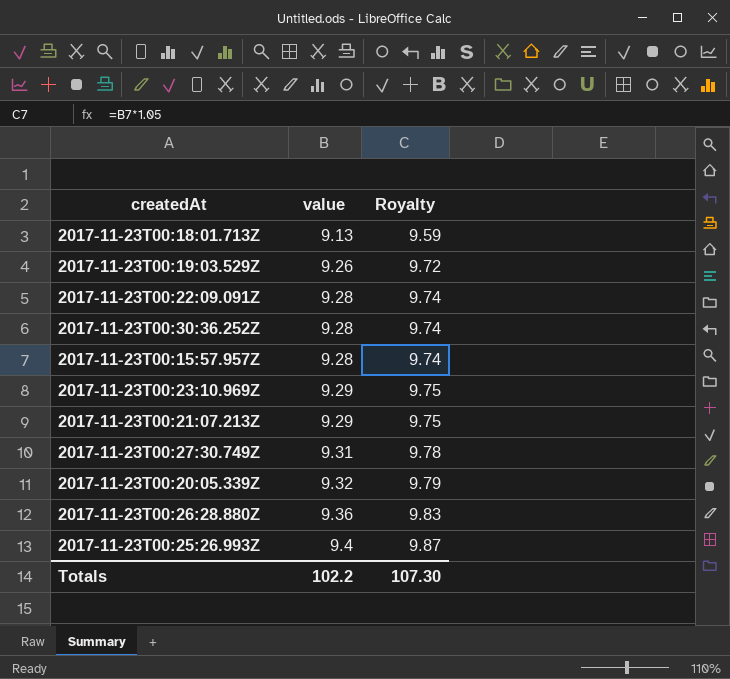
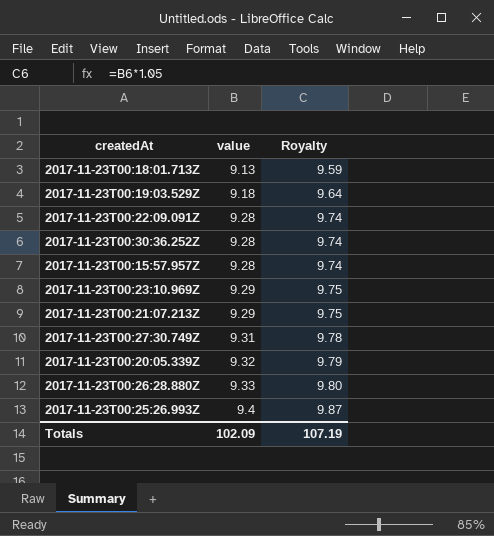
2017-11-23T00:19:03.529Z | value: 9.26 -> 9.18
2017-11-23T00:19:03.529Z | Royalty: 9.72 -> 9.64
2017-11-23T00:26:28.880Z | value: 9.36 -> 9.33
2017-11-23T00:26:28.880Z | Royalty: 9.83 -> 9.80
Totals | value: 102.2 -> 102.09
Totals | Royalty: 107.30 -> 107.19

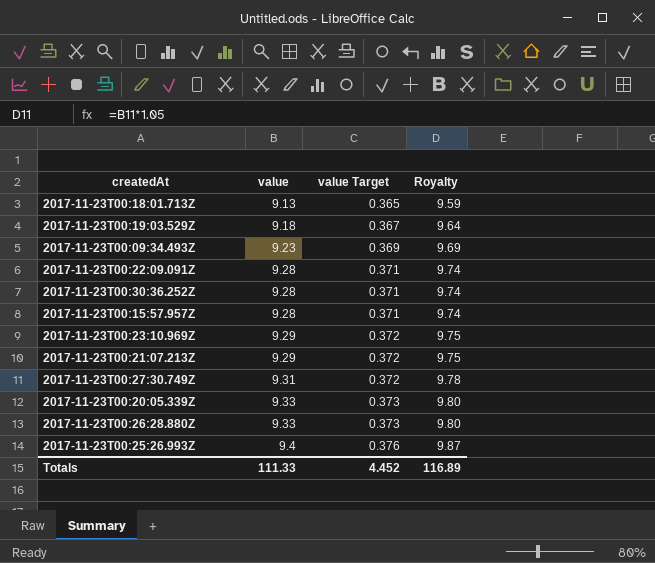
column value Target | formula: none -> [value] * 0.04
row 2017-11-23T00:09:34.493Z: none -> 9.23 | 0.369 | 9.69
2017-11-23T00:20:05.339Z | value: 9.32 -> 9.33
2017-11-23T00:20:05.339Z | Royalty: 9.79 -> 9.80
Totals | value: 102.09 -> 111.33
Totals | Royalty: 107.19 -> 116.89

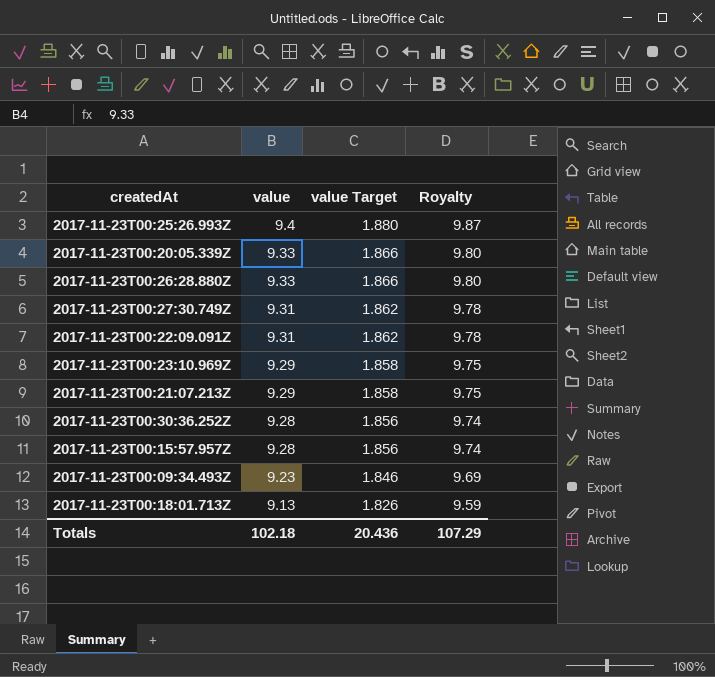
row order: value ascending -> value descending
column value Target | formula: [value] * 0.04 -> [value] * 0.2
row 2017-11-23T00:19:03.529Z: 9.18 | 0.367 | 9.64 -> none
2017-11-23T00:22:09.091Z | value: 9.28 -> 9.31
2017-11-23T00:22:09.091Z | Royalty: 9.74 -> 9.78
Totals | value: 111.33 -> 102.18
Totals | value Target: 4.452 -> 20.436
Totals | Royalty: 116.89 -> 107.29

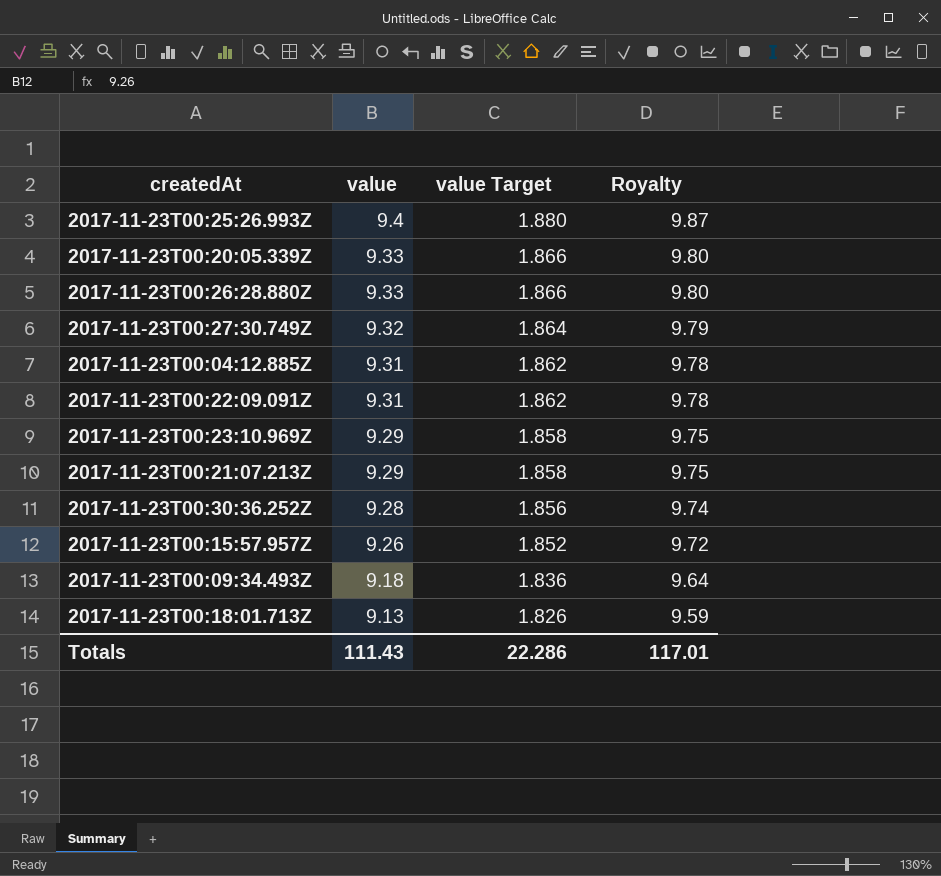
2017-11-23T00:27:30.749Z | value: 9.31 -> 9.32
2017-11-23T00:27:30.749Z | value Target: 1.862 -> 1.864
2017-11-23T00:27:30.749Z | Royalty: 9.78 -> 9.79
row 2017-11-23T00:04:12.885Z: none -> 9.31 | 1.862 | 9.78
2017-11-23T00:15:57.957Z | value: 9.28 -> 9.26
2017-11-23T00:15:57.957Z | value Target: 1.856 -> 1.852
2017-11-23T00:15:57.957Z | Royalty: 9.74 -> 9.72
2017-11-23T00:09:34.493Z | value: 9.23 -> 9.18
2017-11-23T00:09:34.493Z | value Target: 1.846 -> 1.836
2017-11-23T00:09:34.493Z | Royalty: 9.69 -> 9.64
Totals | value: 102.18 -> 111.43
Totals | value Target: 20.436 -> 22.286
Totals | Royalty: 107.29 -> 117.01

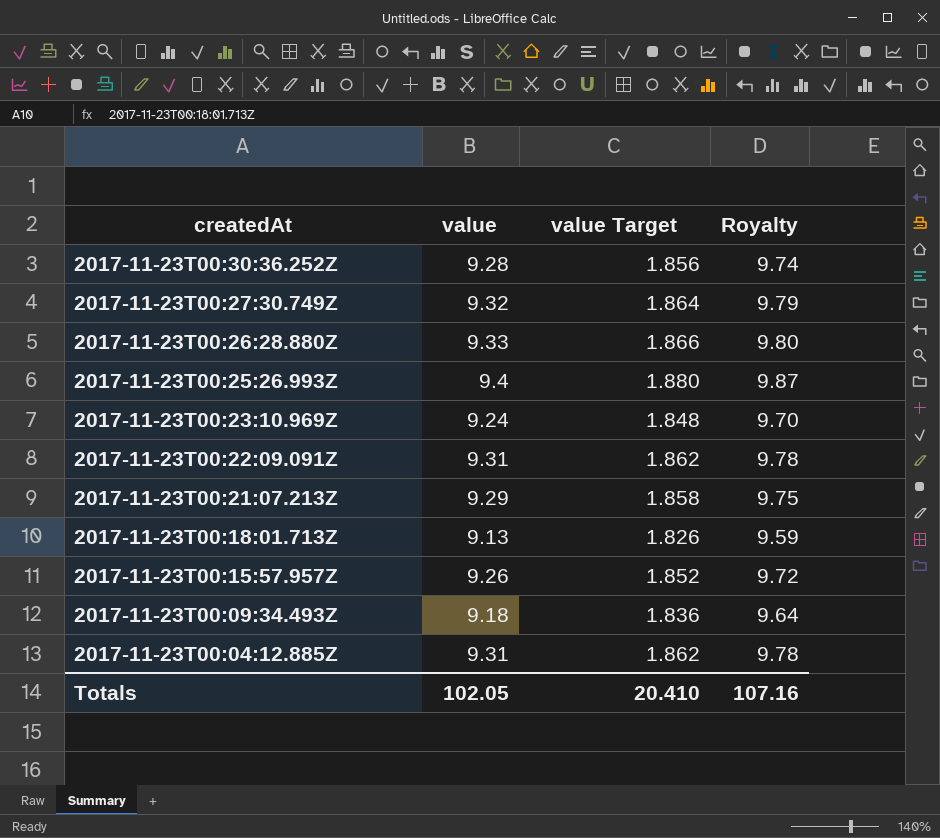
row order: value descending -> createdAt descending
row 2017-11-23T00:20:05.339Z: 9.33 | 1.866 | 9.80 -> none
2017-11-23T00:23:10.969Z | value: 9.29 -> 9.24
2017-11-23T00:23:10.969Z | value Target: 1.858 -> 1.848
2017-11-23T00:23:10.969Z | Royalty: 9.75 -> 9.70
Totals | value: 111.43 -> 102.05
Totals | value Target: 22.286 -> 20.410
Totals | Royalty: 117.01 -> 107.16

